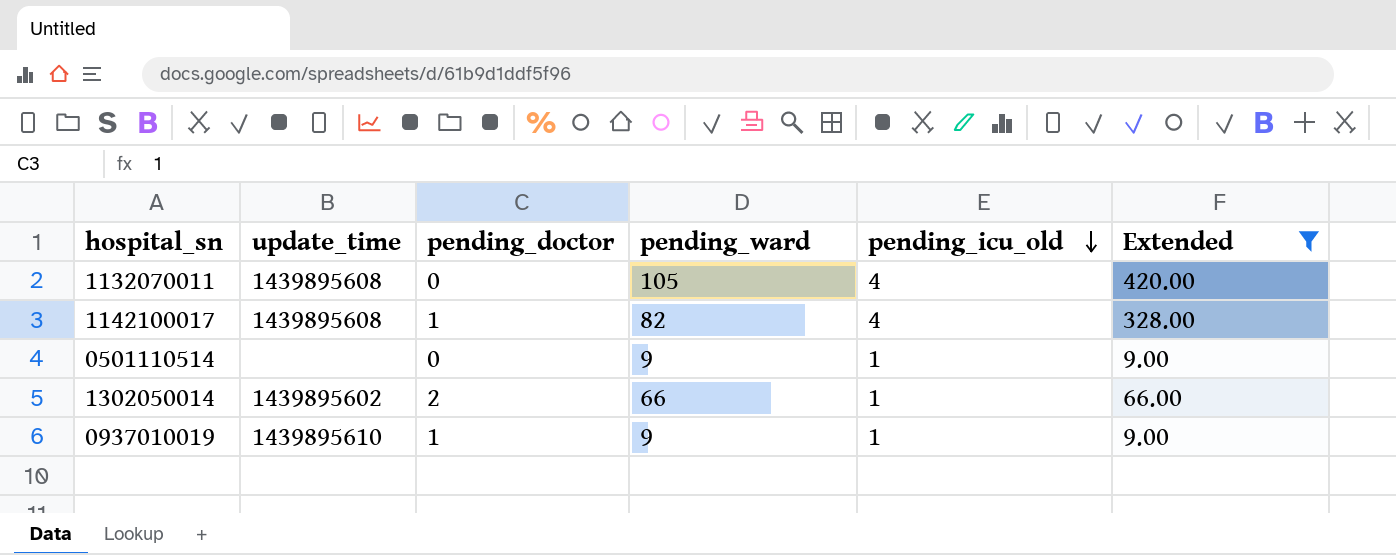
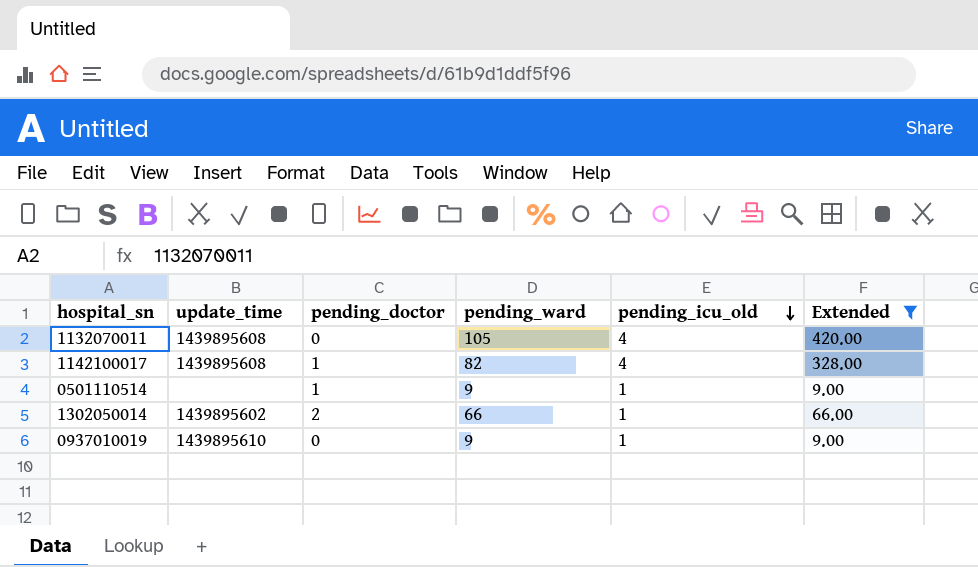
0501110514 | pending_doctor: 0 -> 1
0937010019 | pending_doctor: 1 -> 0

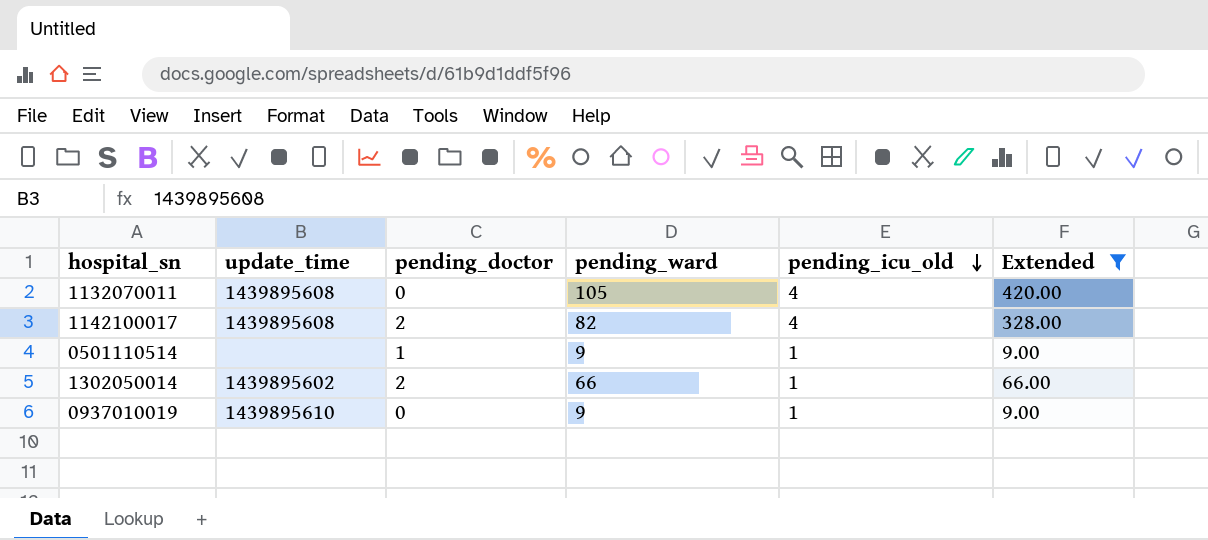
1142100017 | pending_doctor: 1 -> 2

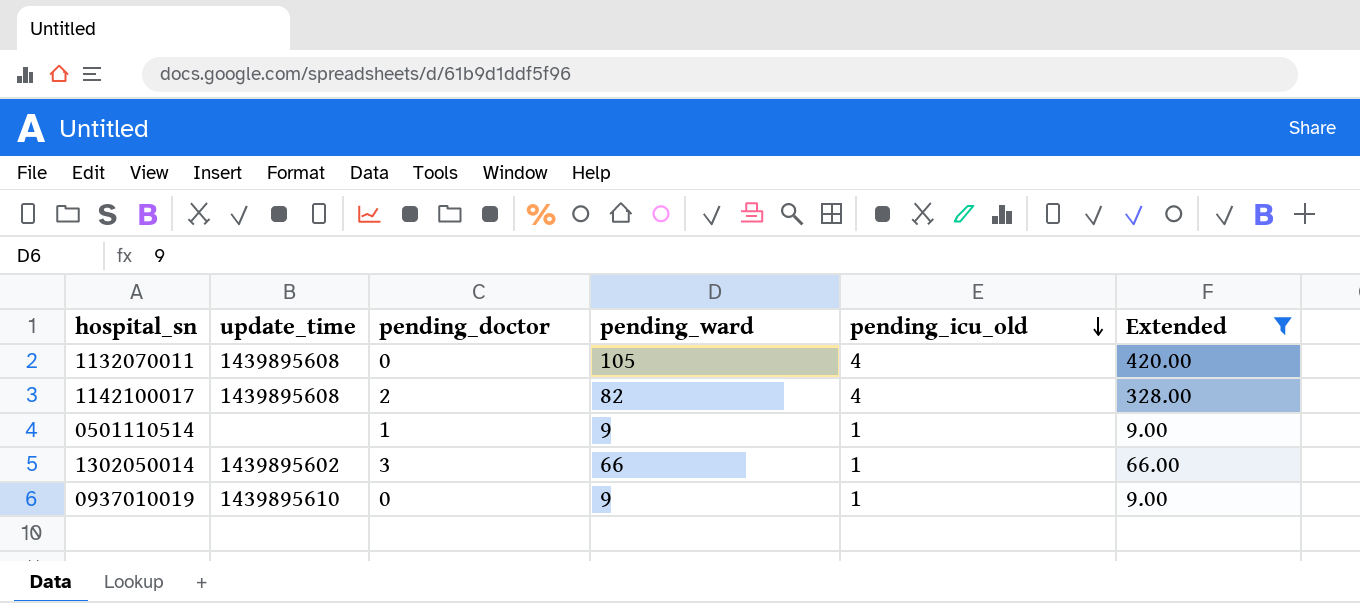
1302050014 | pending_doctor: 2 -> 3

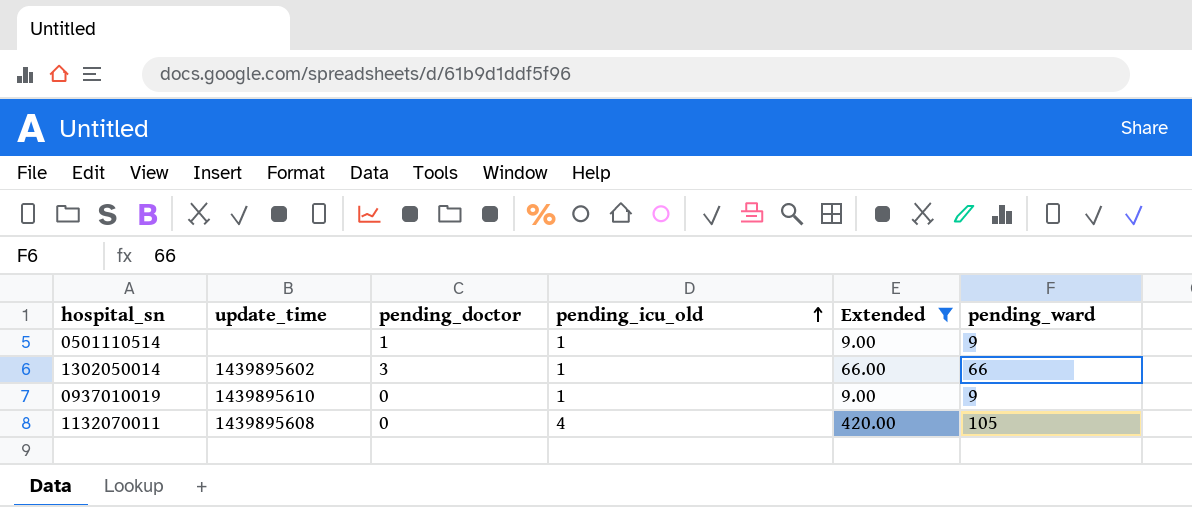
row order: pending_icu_old descending -> pending_icu_old ascending
column pending_ward | position: 4 -> 6
row 1142100017: 1439895608 | 2 | 82 | 4 | 328.00 -> none

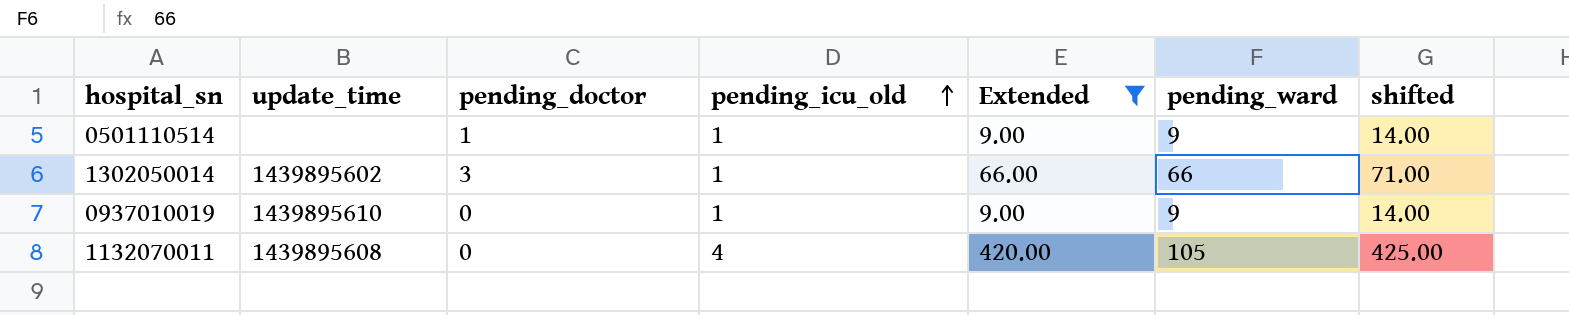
column shifted | formula: none -> [Extended] + 5

